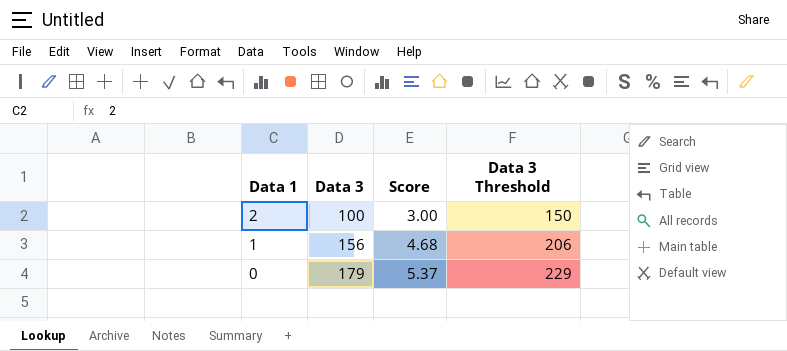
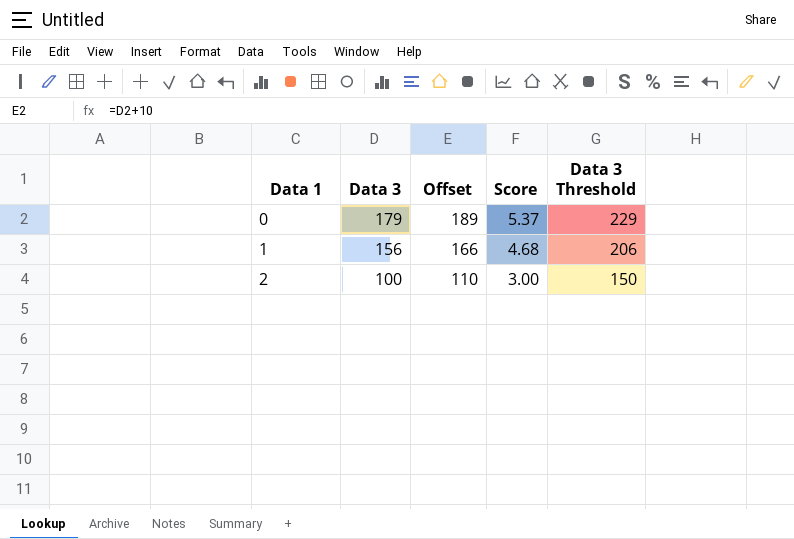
row order: Data 1 descending -> Data 1 ascending
column Offset | formula: none -> [Data 3] + 10

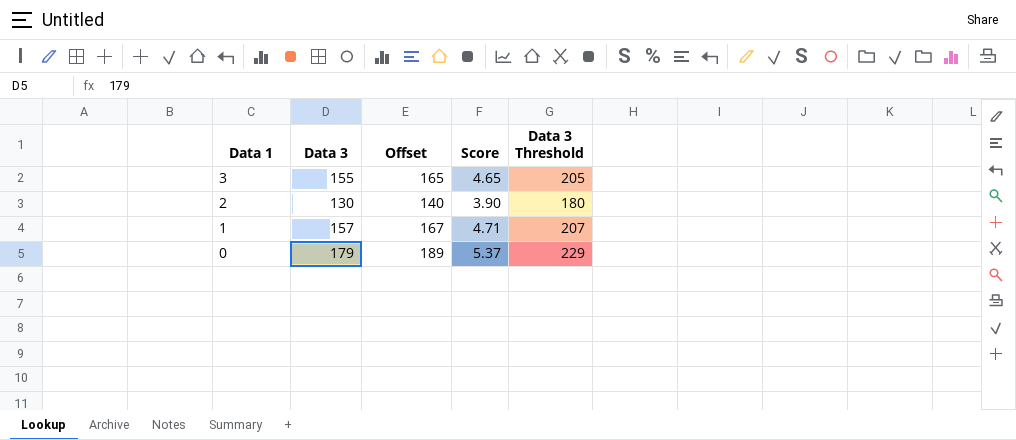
row order: Data 1 ascending -> Data 1 descending
row 3: none -> 155 | 165 | 4.65 | 205
2 | Data 3: 100 -> 130
2 | Offset: 110 -> 140
2 | Score: 3.00 -> 3.90
2 | Data 3 Threshold: 150 -> 180
1 | Data 3: 156 -> 157
1 | Offset: 166 -> 167
1 | Score: 4.68 -> 4.71
1 | Data 3 Threshold: 206 -> 207

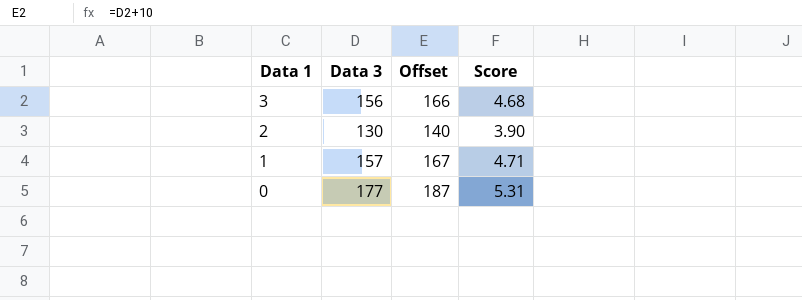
column Data 3 Threshold | formula: [Data 3] + 50 -> none
3 | Data 3: 155 -> 156
3 | Offset: 165 -> 166
3 | Score: 4.65 -> 4.68
0 | Data 3: 179 -> 177
0 | Offset: 189 -> 187
0 | Score: 5.37 -> 5.31

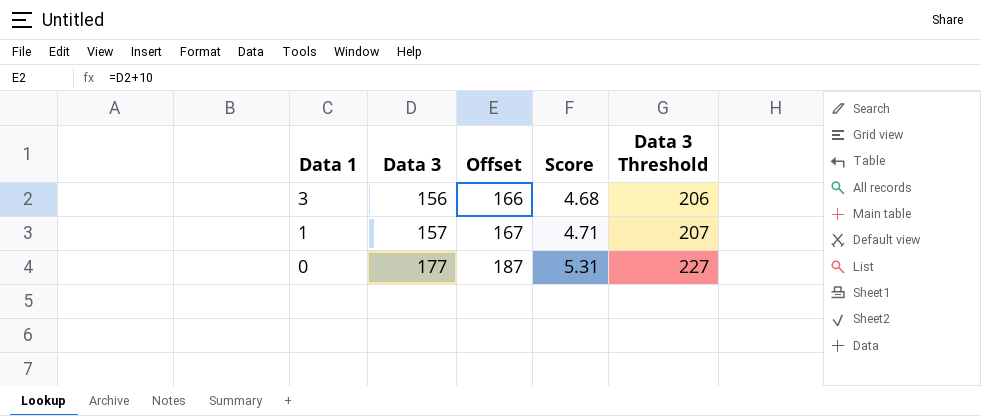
column Data 3 Threshold | formula: none -> [Data 3] + 50
row 2: 130 | 140 | 3.90 -> none

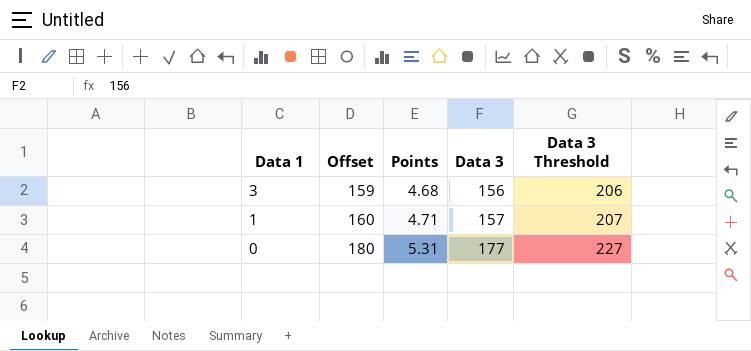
column Offset | formula: [Data 3] + 10 -> [Data 3] + 3
column name: Score -> Points
column Data 3 | position: 2 -> 4

